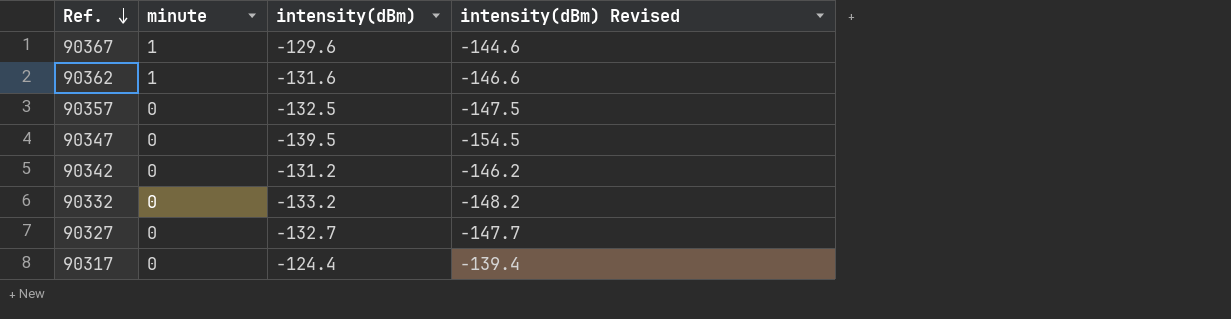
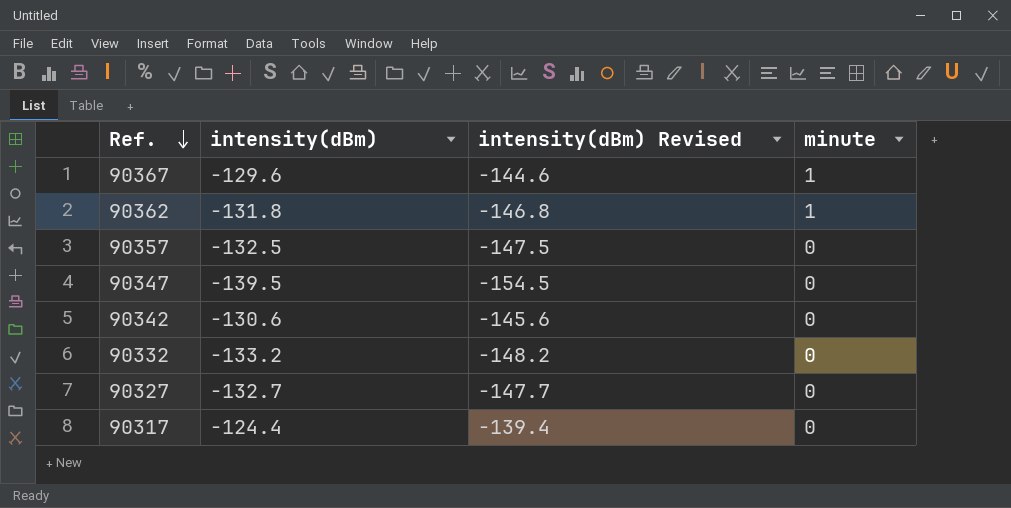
column minute | position: 2 -> 4
90362 | intensity(dBm): -131.6 -> -131.8
90362 | intensity(dBm) Revised: -146.6 -> -146.8
90342 | intensity(dBm): -131.2 -> -130.6
90342 | intensity(dBm) Revised: -146.2 -> -145.6

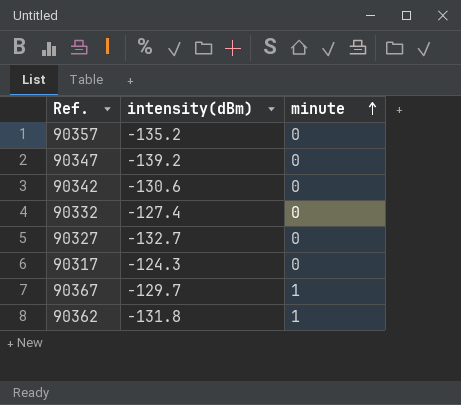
row order: Ref. descending -> minute ascending
column intensity(dBm) Revised | formula: [intensity(dBm)] - 15 -> none
90357 | intensity(dBm): -132.5 -> -135.2
90347 | intensity(dBm): -139.5 -> -139.2
90332 | intensity(dBm): -133.2 -> -127.4
90317 | intensity(dBm): -124.4 -> -124.3
90367 | intensity(dBm): -129.6 -> -129.7

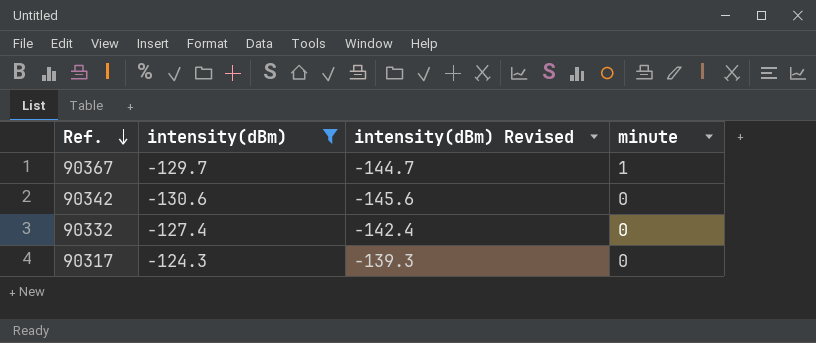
filter: none -> intensity(dBm) >= -130.6
row order: minute ascending -> Ref. descending
column intensity(dBm) Revised | formula: none -> [intensity(dBm)] - 15

